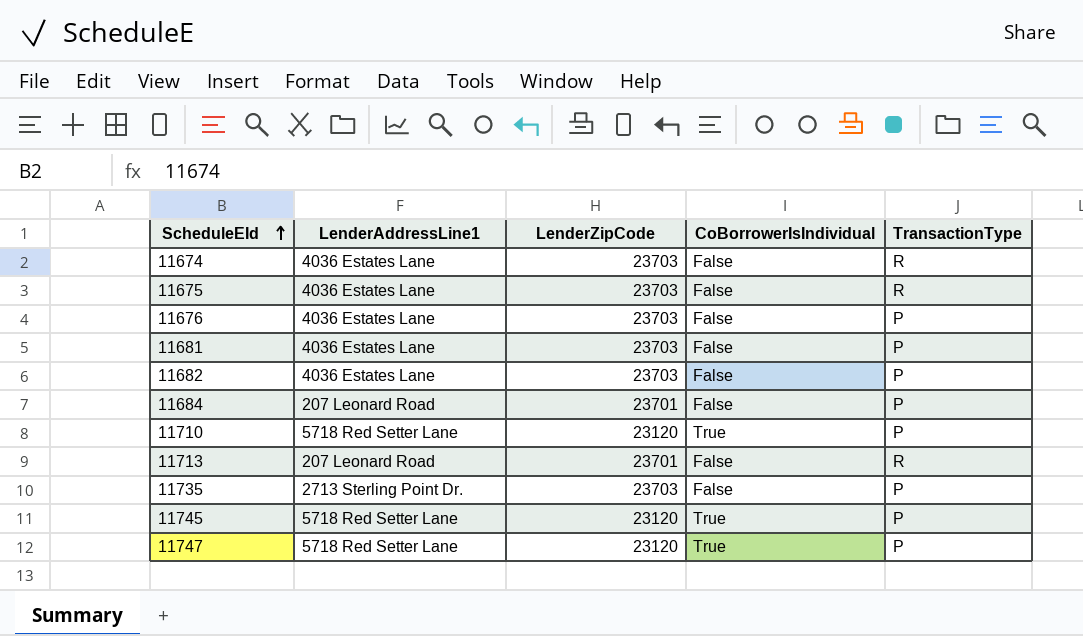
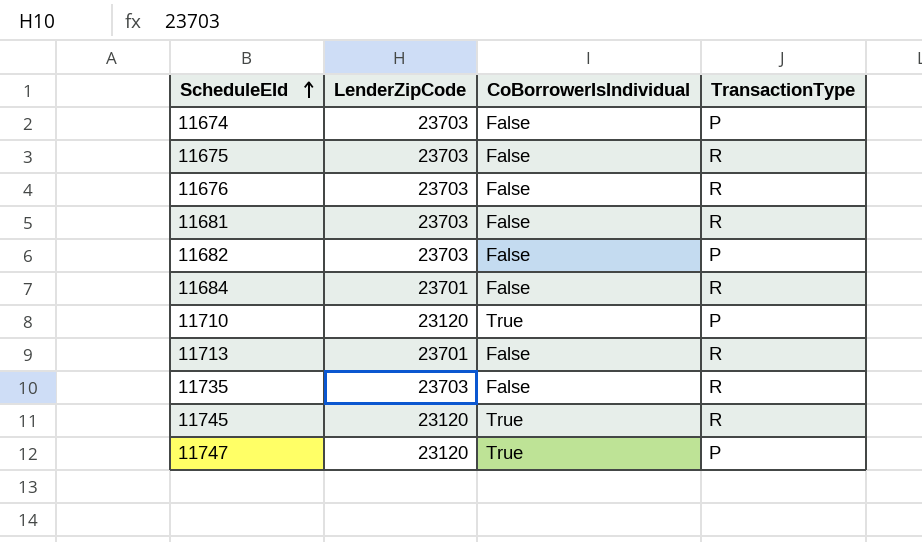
column LenderAddressLine1 | position: 2 -> none
11674 | TransactionType: R -> P
11676 | TransactionType: P -> R
11681 | TransactionType: P -> R
11684 | TransactionType: P -> R
11735 | TransactionType: P -> R
11745 | TransactionType: P -> R

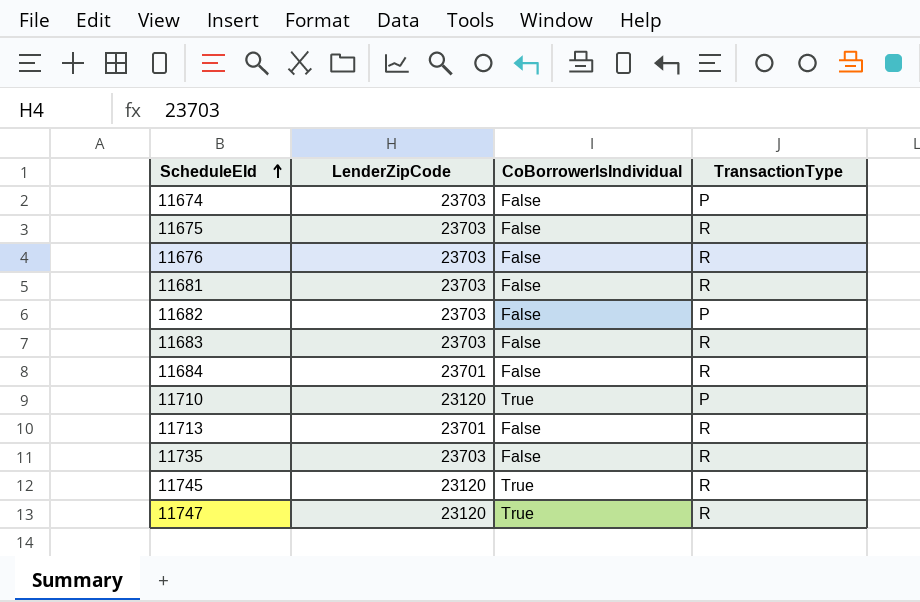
row 11683: none -> 23703 | False | R
11747 | TransactionType: P -> R

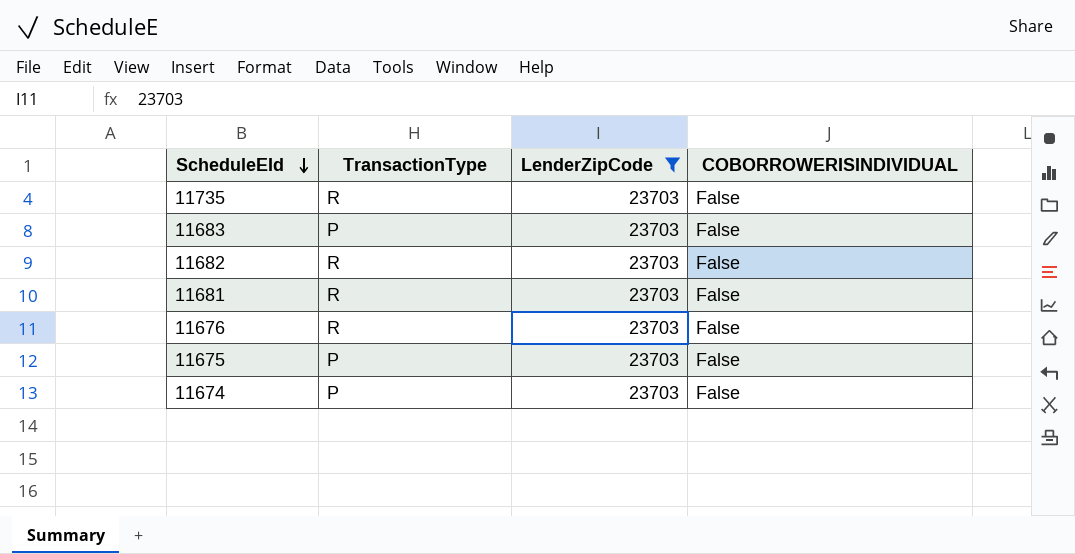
filter: none -> LenderZipCode = 23703
row order: ScheduleEId ascending -> ScheduleEId descending
column TransactionType | position: 4 -> 2
column name: CoBorrowerIsIndividual -> COBORROWERISINDIVIDUAL
11683 | TransactionType: R -> P
11682 | TransactionType: P -> R
11675 | TransactionType: R -> P

